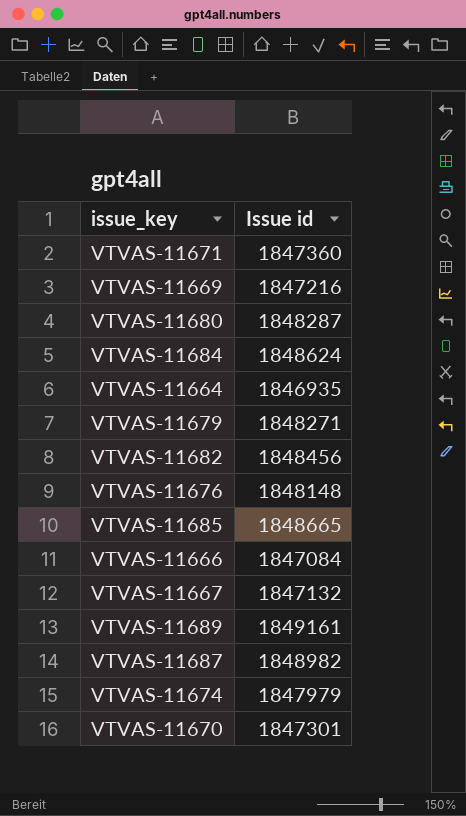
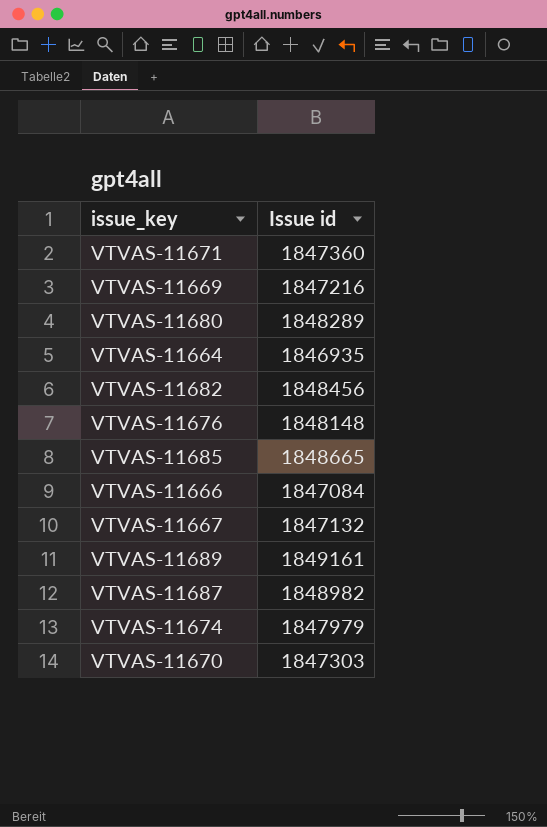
row VTVAS-11684: 1848624 -> none
row VTVAS-11679: 1848271 -> none
VTVAS-11680 | Issue id: 1848287 -> 1848289
VTVAS-11670 | Issue id: 1847301 -> 1847303

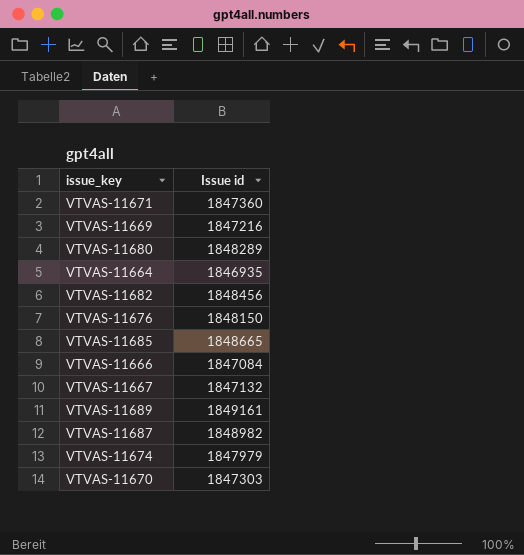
VTVAS-11676 | Issue id: 1848148 -> 1848150

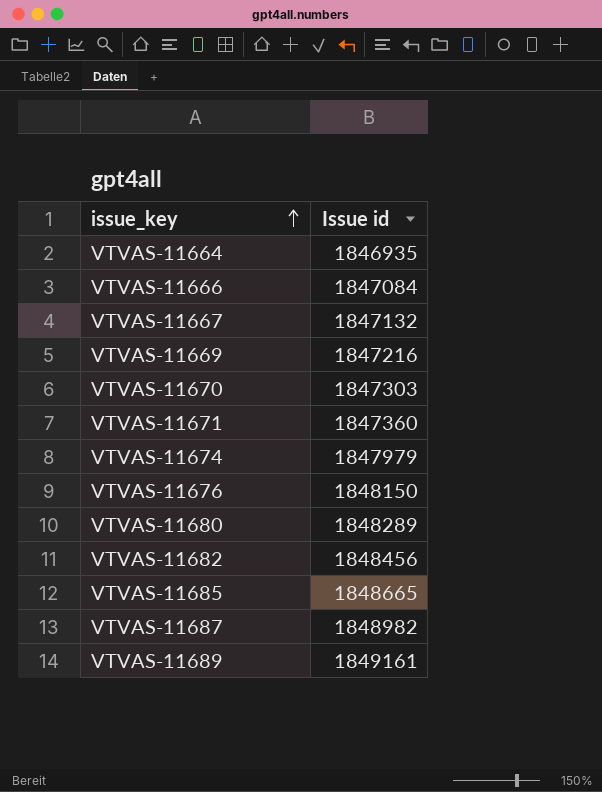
row order: none -> issue_key ascending

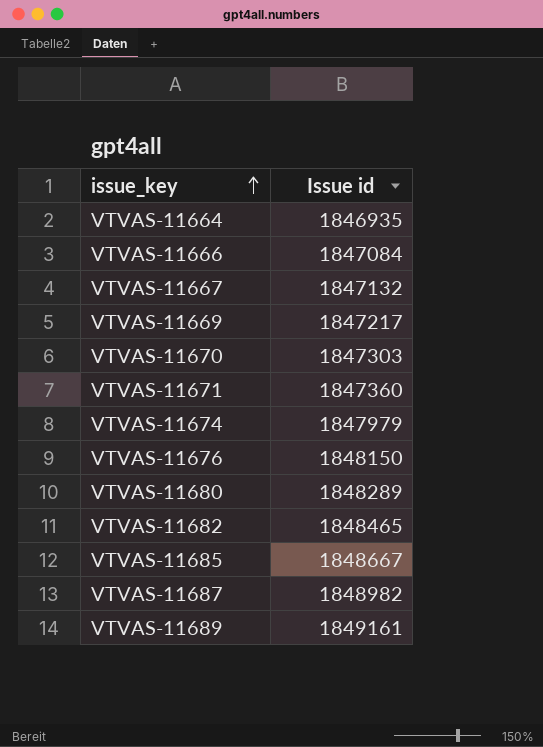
VTVAS-11669 | Issue id: 1847216 -> 1847217
VTVAS-11682 | Issue id: 1848456 -> 1848465
VTVAS-11685 | Issue id: 1848665 -> 1848667

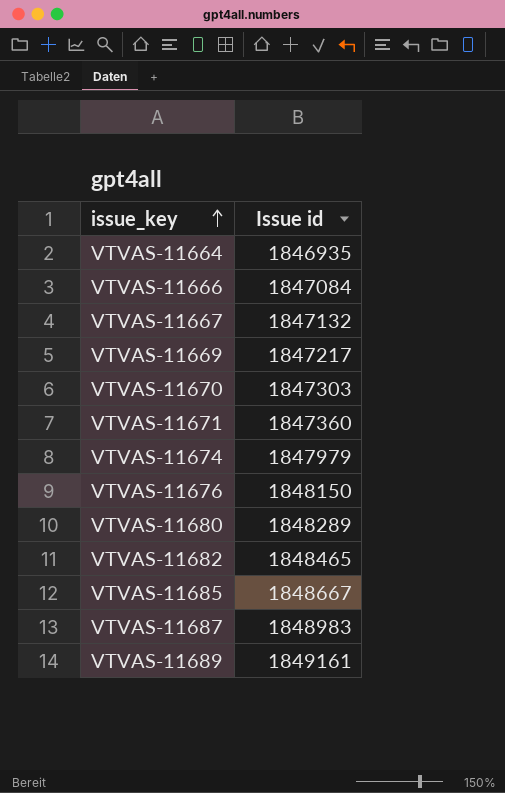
VTVAS-11687 | Issue id: 1848982 -> 1848983

